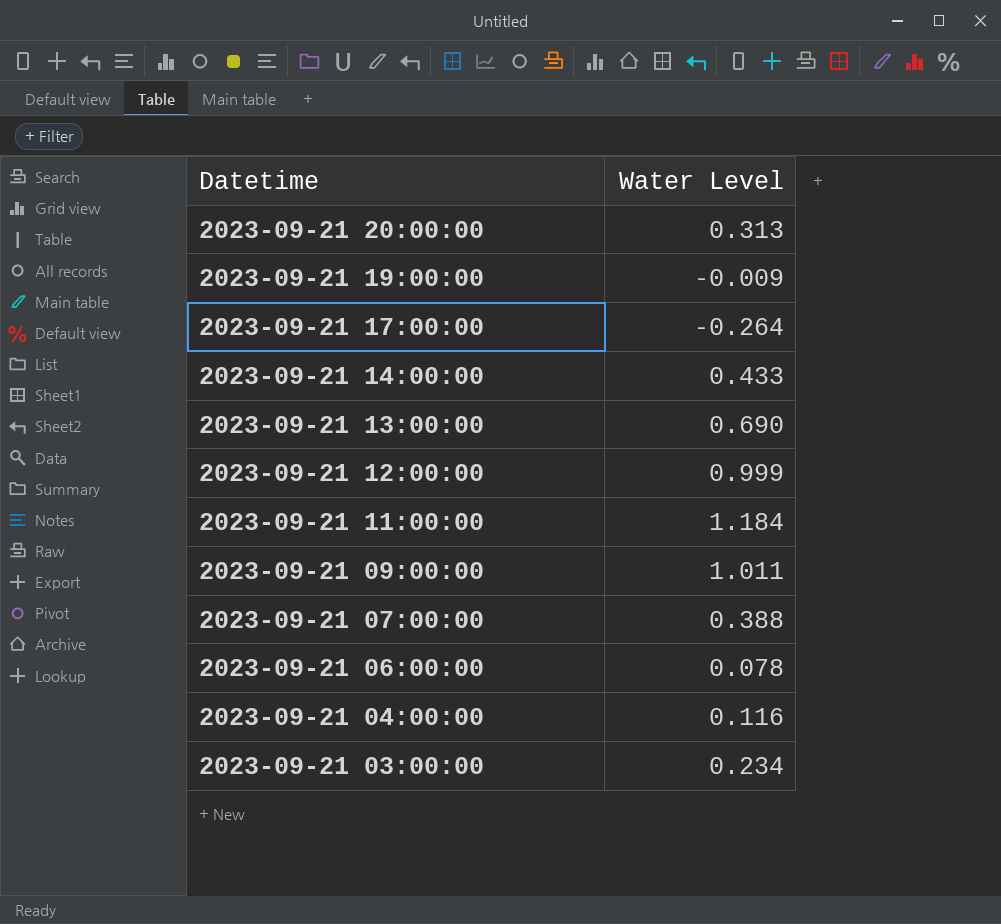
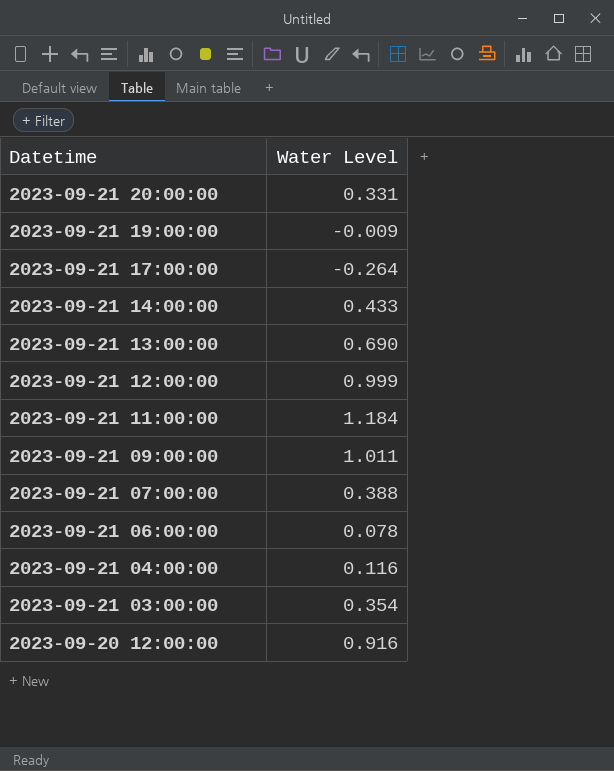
2023-09-21 20:00:00 | Water Level: 0.313 -> 0.331
2023-09-21 03:00:00 | Water Level: 0.234 -> 0.354
row 2023-09-20 12:00:00: none -> 0.916

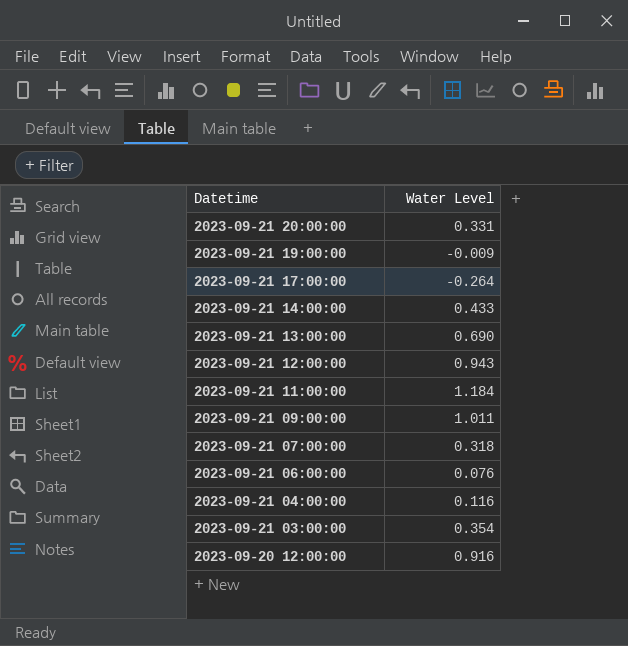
2023-09-21 12:00:00 | Water Level: 0.999 -> 0.943
2023-09-21 07:00:00 | Water Level: 0.388 -> 0.318
2023-09-21 06:00:00 | Water Level: 0.078 -> 0.076

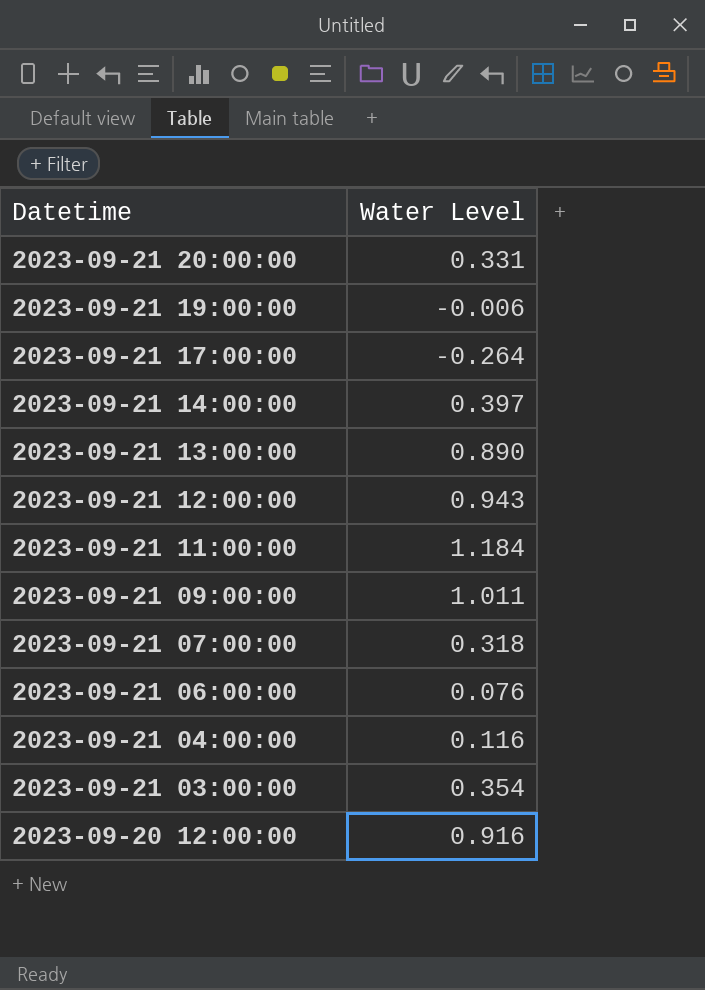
2023-09-21 19:00:00 | Water Level: -0.009 -> -0.006
2023-09-21 14:00:00 | Water Level: 0.433 -> 0.397
2023-09-21 13:00:00 | Water Level: 0.690 -> 0.890

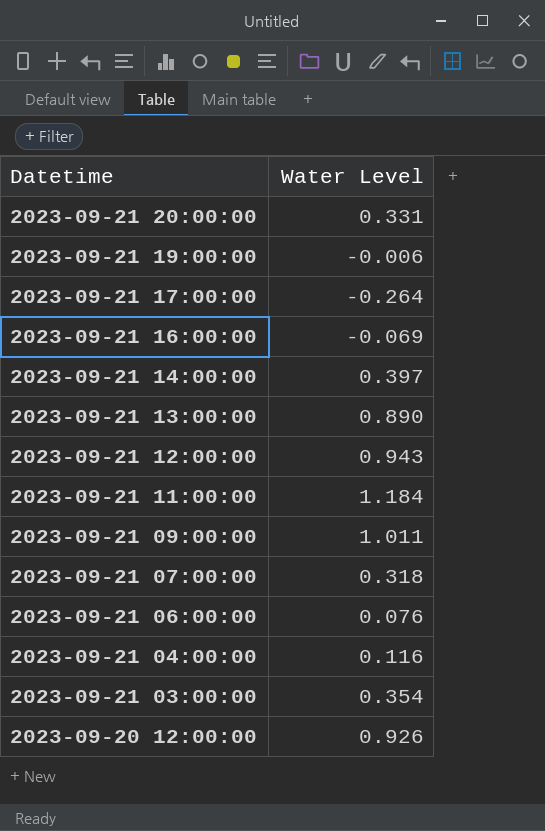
row 2023-09-21 16:00:00: none -> -0.069
2023-09-20 12:00:00 | Water Level: 0.916 -> 0.926

